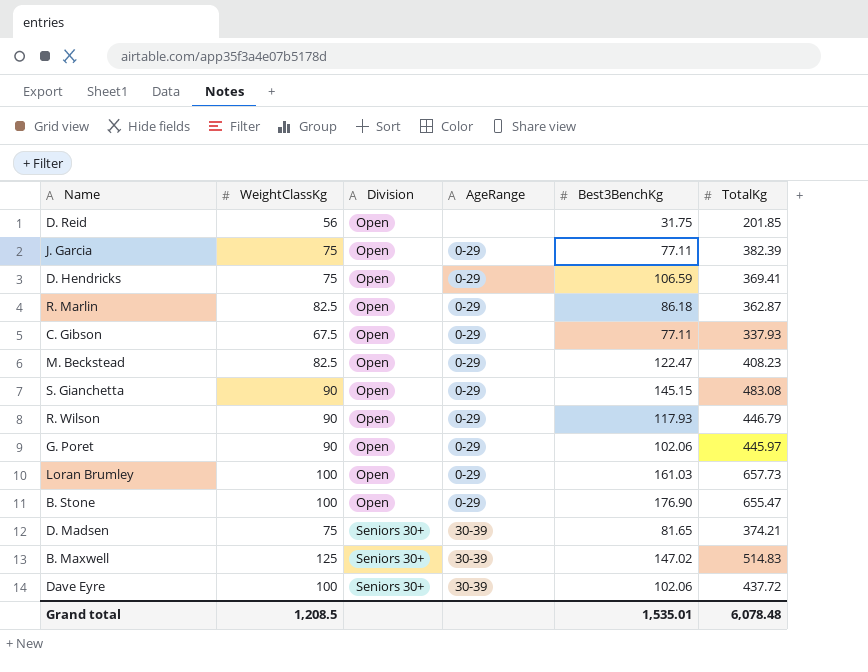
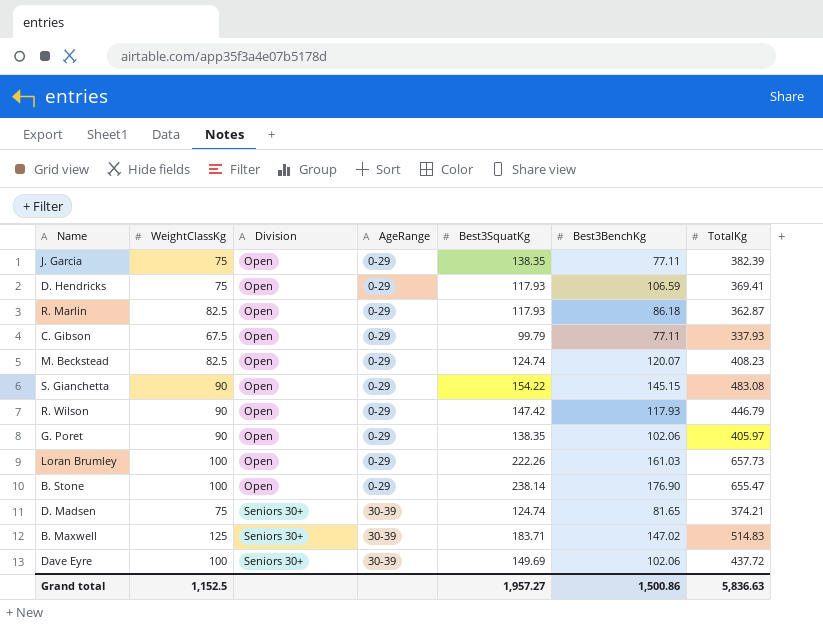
column Best3SquatKg | position: none -> 5
row D. Reid: 56 | Open | none | 31.75 | 201.85 -> none
M. Beckstead | Best3BenchKg: 122.47 -> 120.07
G. Poret | TotalKg: 445.97 -> 405.97
Grand total | WeightClassKg: 1,208.5 -> 1,152.5
Grand total | Best3BenchKg: 1,535.01 -> 1,500.86
Grand total | TotalKg: 6,078.48 -> 5,836.63

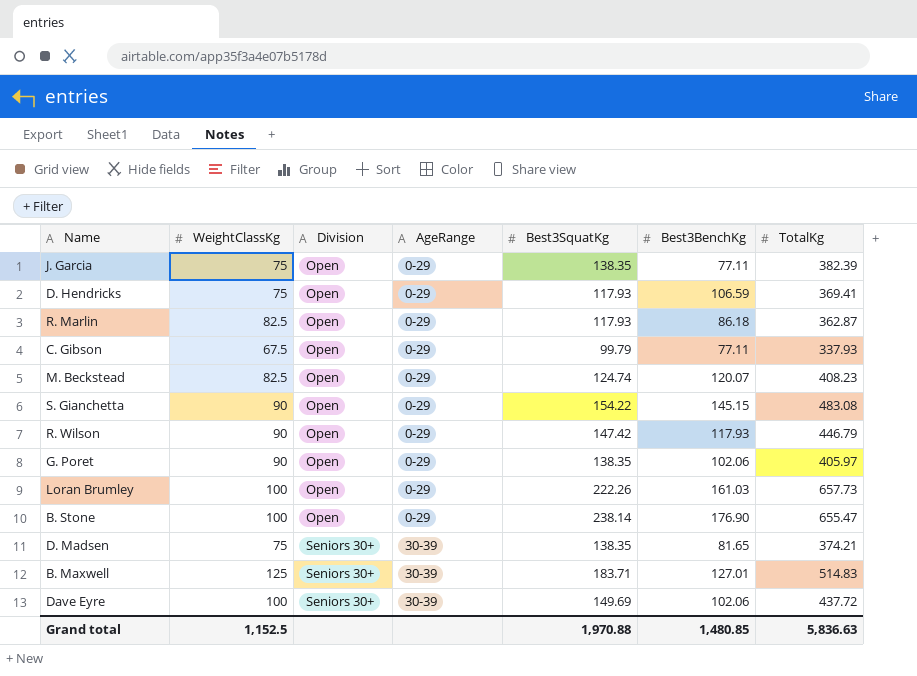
D. Madsen | Best3SquatKg: 124.74 -> 138.35
B. Maxwell | Best3BenchKg: 147.02 -> 127.01
Grand total | Best3SquatKg: 1,957.27 -> 1,970.88
Grand total | Best3BenchKg: 1,500.86 -> 1,480.85

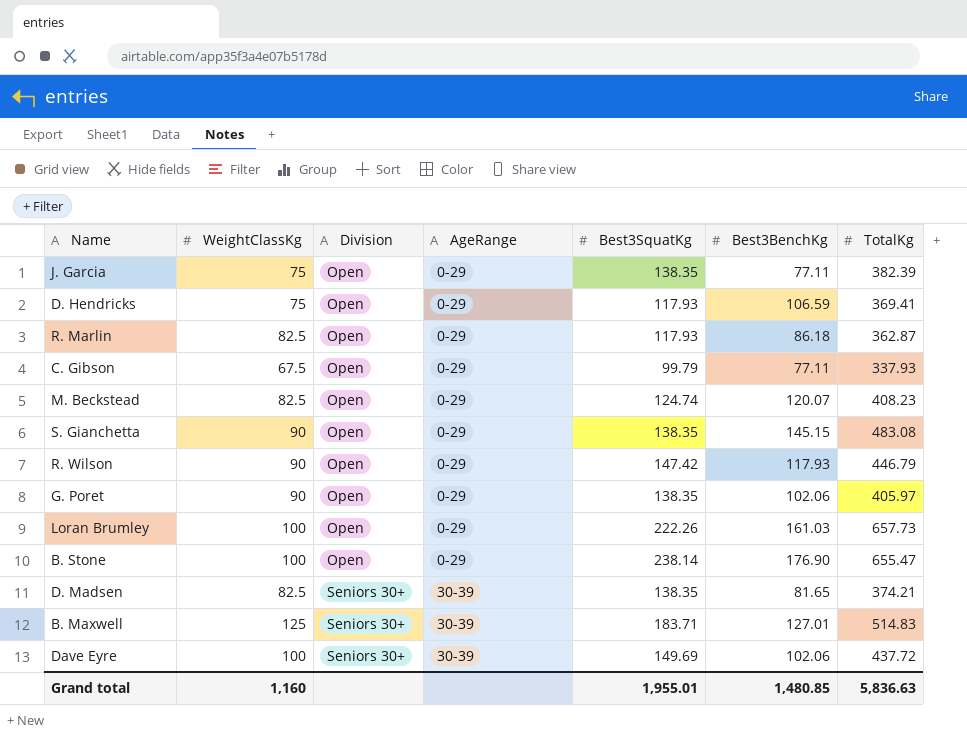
S. Gianchetta | Best3SquatKg: 154.22 -> 138.35
D. Madsen | WeightClassKg: 75 -> 82.5
Grand total | WeightClassKg: 1,152.5 -> 1,160
Grand total | Best3SquatKg: 1,970.88 -> 1,955.01

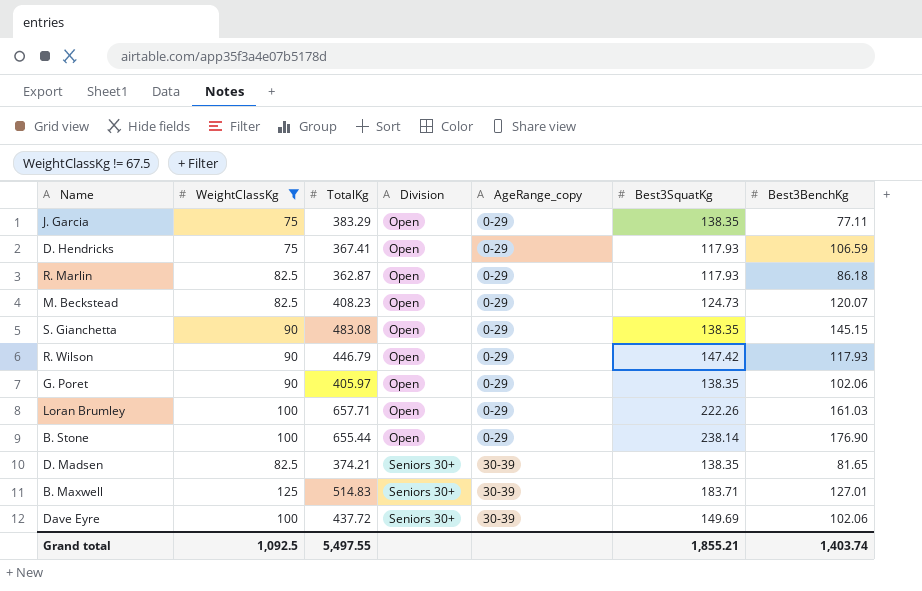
filter: none -> WeightClassKg != 67.5
column TotalKg | position: 7 -> 3
column name: AgeRange -> AgeRange_copy
J. Garcia | TotalKg: 382.39 -> 383.29
D. Hendricks | TotalKg: 369.41 -> 367.41
M. Beckstead | Best3SquatKg: 124.74 -> 124.73
Loran Brumley | TotalKg: 657.73 -> 657.71
B. Stone | TotalKg: 655.47 -> 655.44
Grand total | WeightClassKg: 1,160 -> 1,092.5
Grand total | TotalKg: 5,836.63 -> 5,497.55
Grand total | Best3SquatKg: 1,955.01 -> 1,855.21
Grand total | Best3BenchKg: 1,480.85 -> 1,403.74

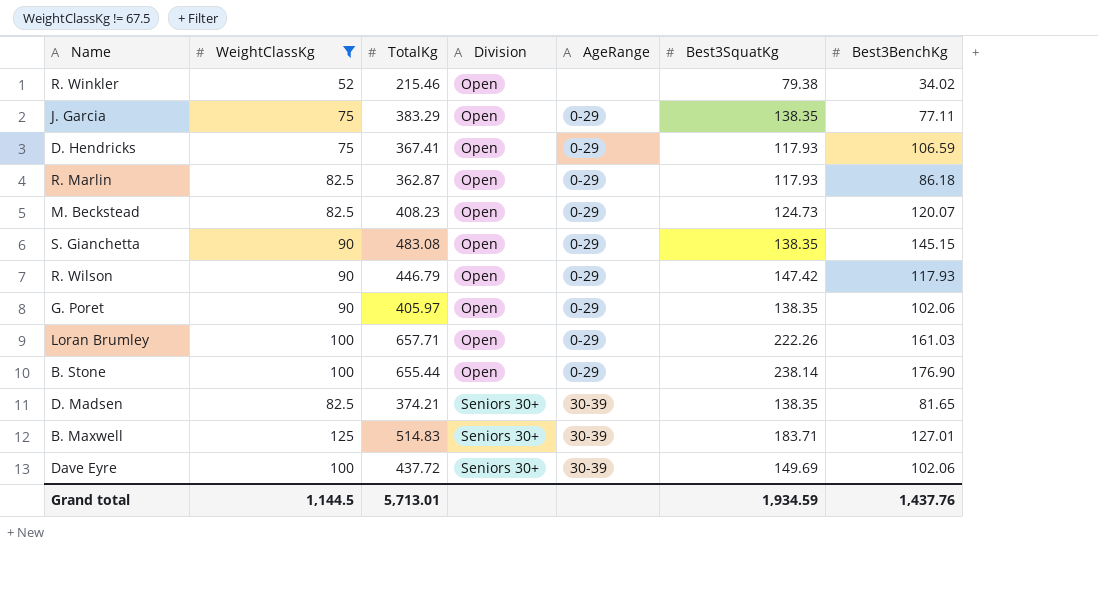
column name: AgeRange_copy -> AgeRange
row R. Winkler: none -> 52 | 215.46 | Open | none | 79.38 | 34.02
Grand total | WeightClassKg: 1,092.5 -> 1,144.5
Grand total | TotalKg: 5,497.55 -> 5,713.01
Grand total | Best3SquatKg: 1,855.21 -> 1,934.59
Grand total | Best3BenchKg: 1,403.74 -> 1,437.76

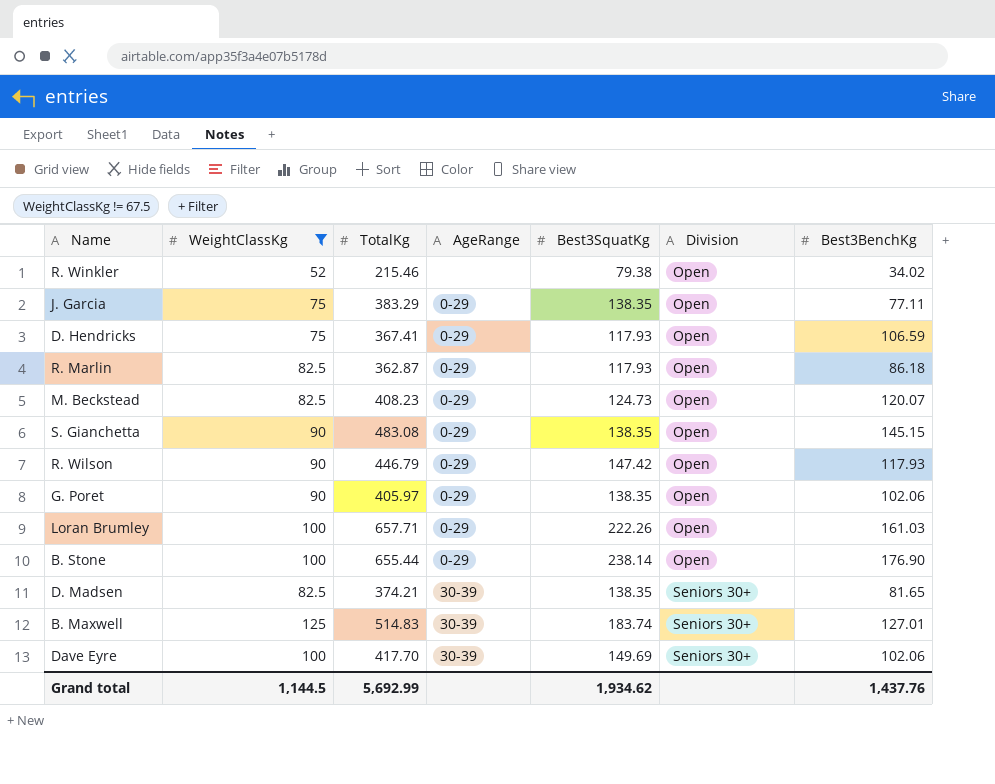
column Division | position: 4 -> 6
B. Maxwell | Best3SquatKg: 183.71 -> 183.74
Dave Eyre | TotalKg: 437.72 -> 417.70
Grand total | TotalKg: 5,713.01 -> 5,692.99
Grand total | Best3SquatKg: 1,934.59 -> 1,934.62

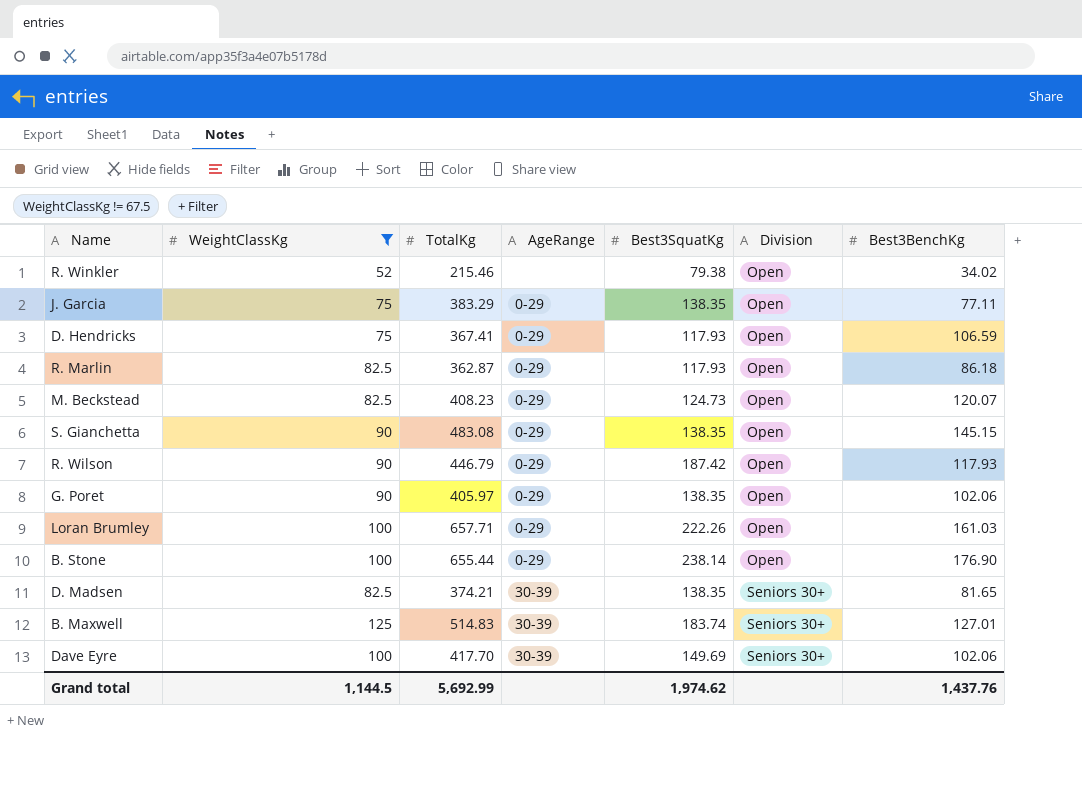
R. Wilson | Best3SquatKg: 147.42 -> 187.42
Grand total | Best3SquatKg: 1,934.62 -> 1,974.62

